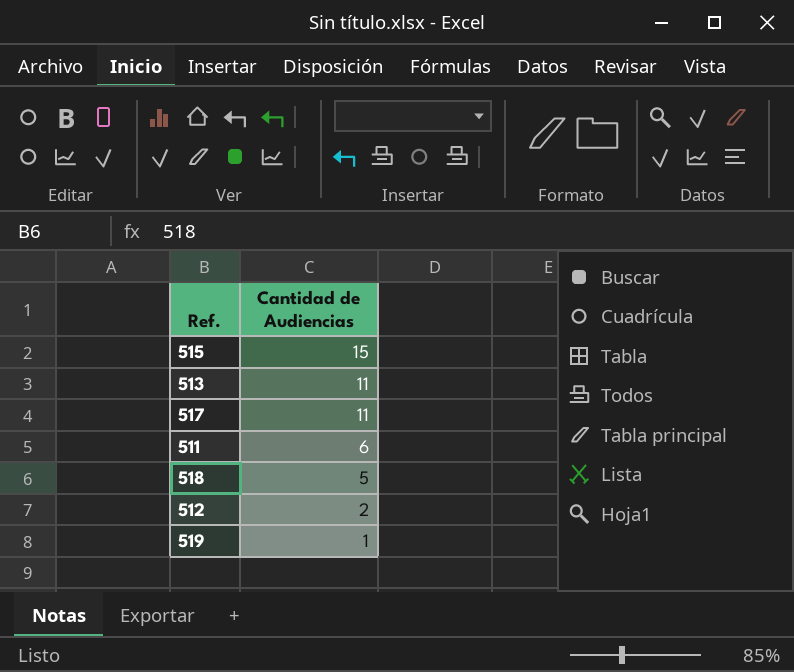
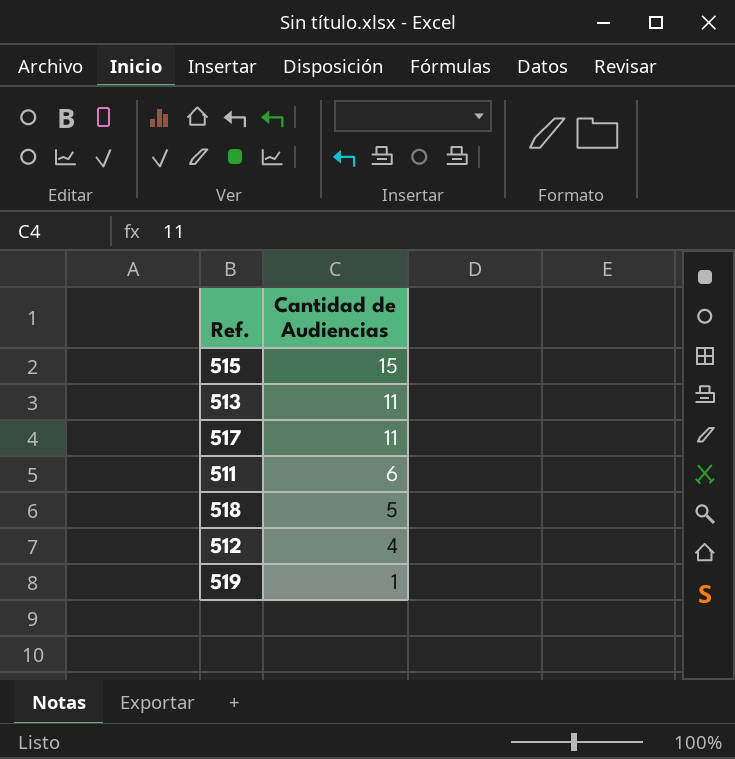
512 | Cantidad de Audiencias: 2 -> 4

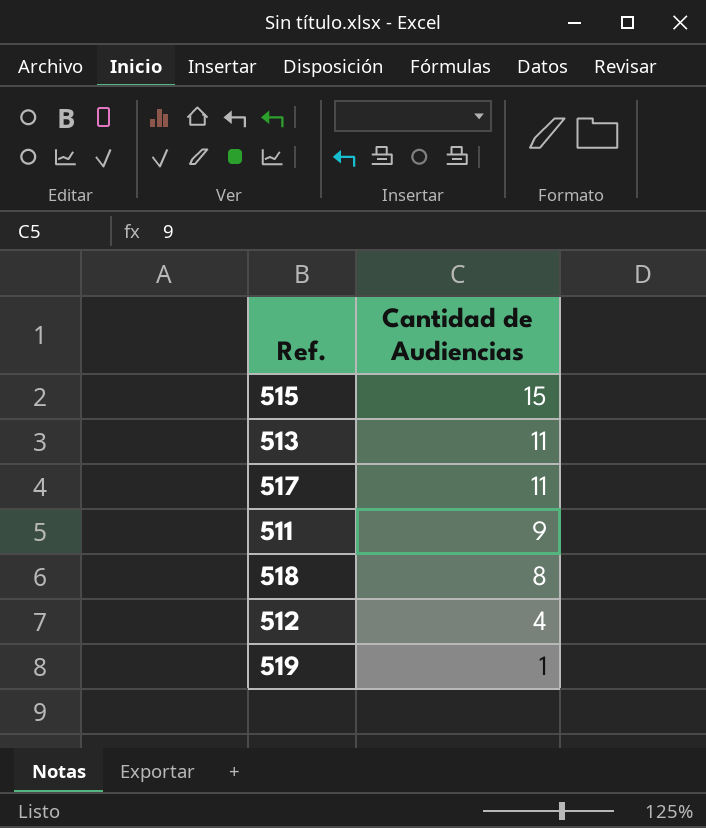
511 | Cantidad de Audiencias: 6 -> 9
518 | Cantidad de Audiencias: 5 -> 8

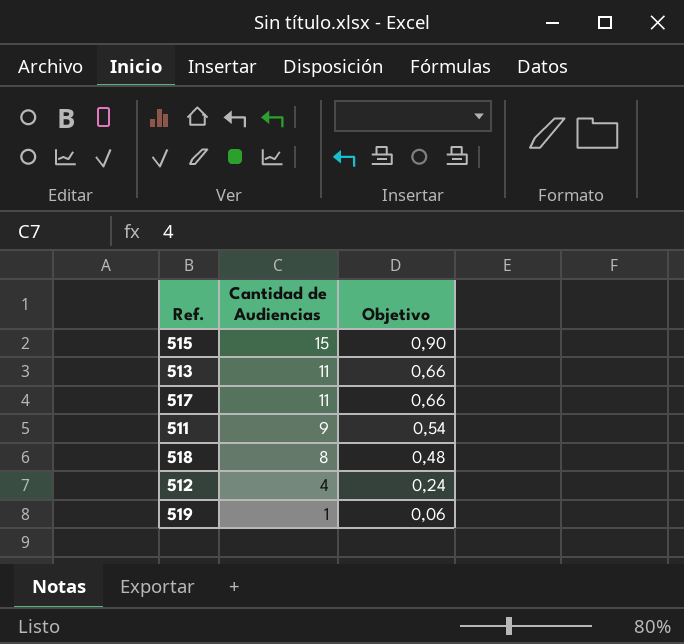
column Objetivo | formula: none -> [Cantidad de Audiencias] * 0,06

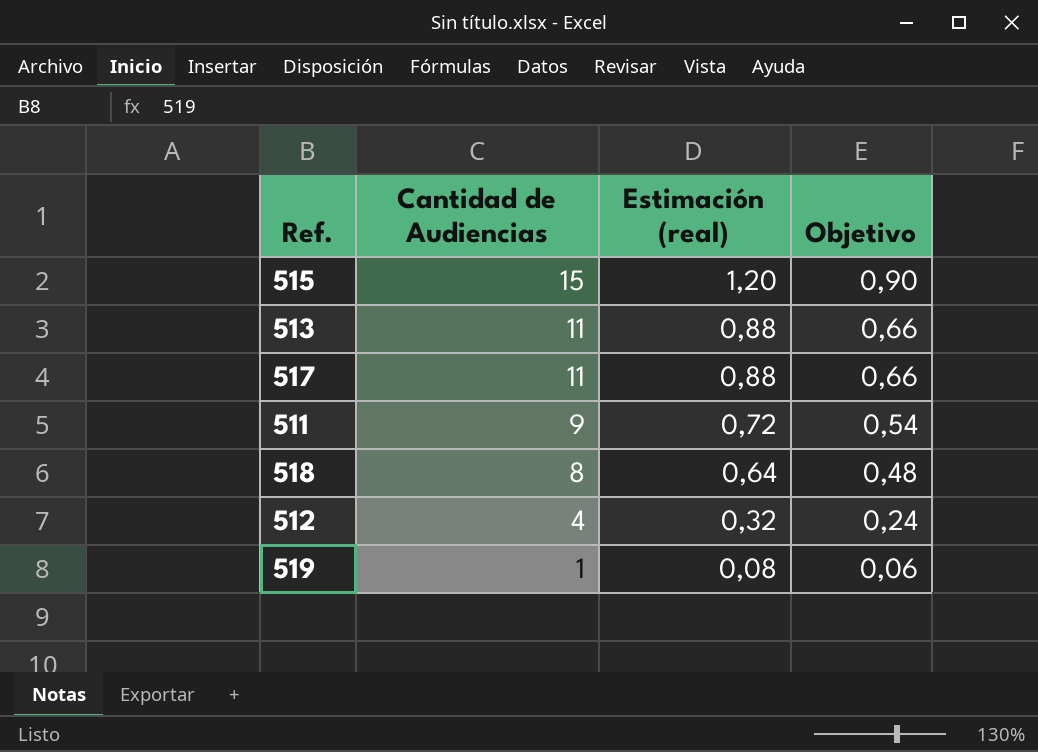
column Estimación (real) | formula: none -> [Cantidad de Audiencias] * 0,08

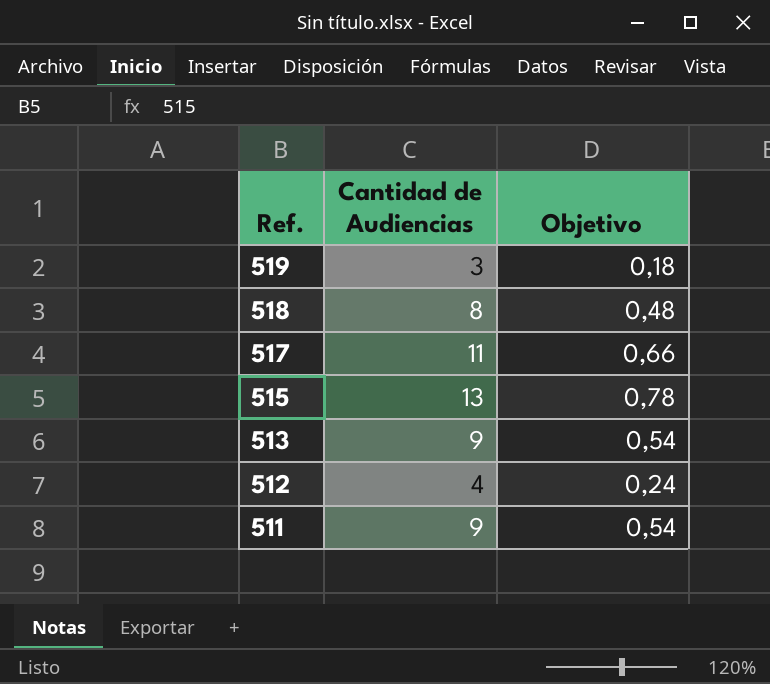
row order: Cantidad de Audiencias descending -> Ref. descending
column Estimación (real) | formula: [Cantidad de Audiencias] * 0,08 -> none
519 | Cantidad de Audiencias: 1 -> 3
519 | Objetivo: 0,06 -> 0,18
515 | Cantidad de Audiencias: 15 -> 13
515 | Objetivo: 0,90 -> 0,78
513 | Cantidad de Audiencias: 11 -> 9
513 | Objetivo: 0,66 -> 0,54

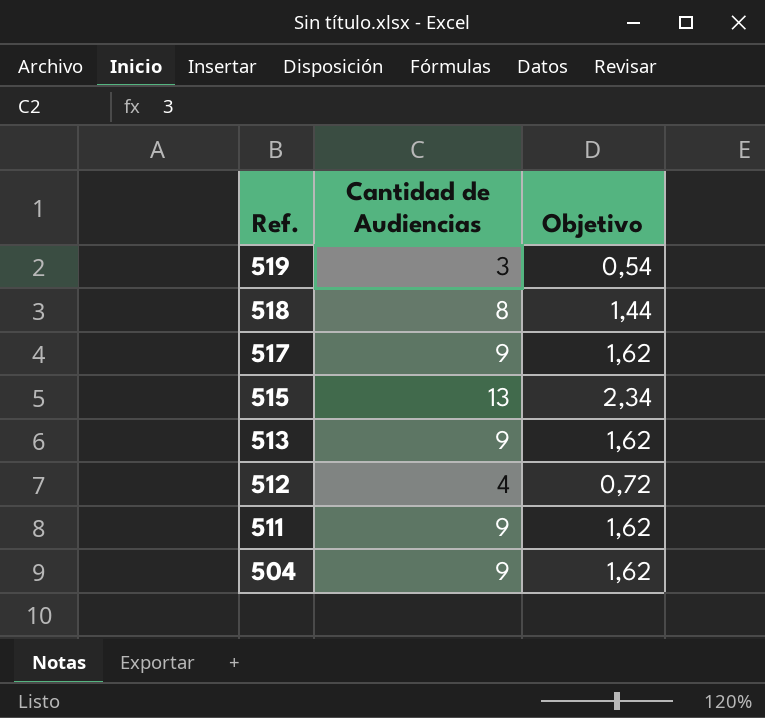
column Objetivo | formula: [Cantidad de Audiencias] * 0,06 -> [Cantidad de Audiencias] * 0,18
517 | Cantidad de Audiencias: 11 -> 9
row 504: none -> 9 | 1,62

